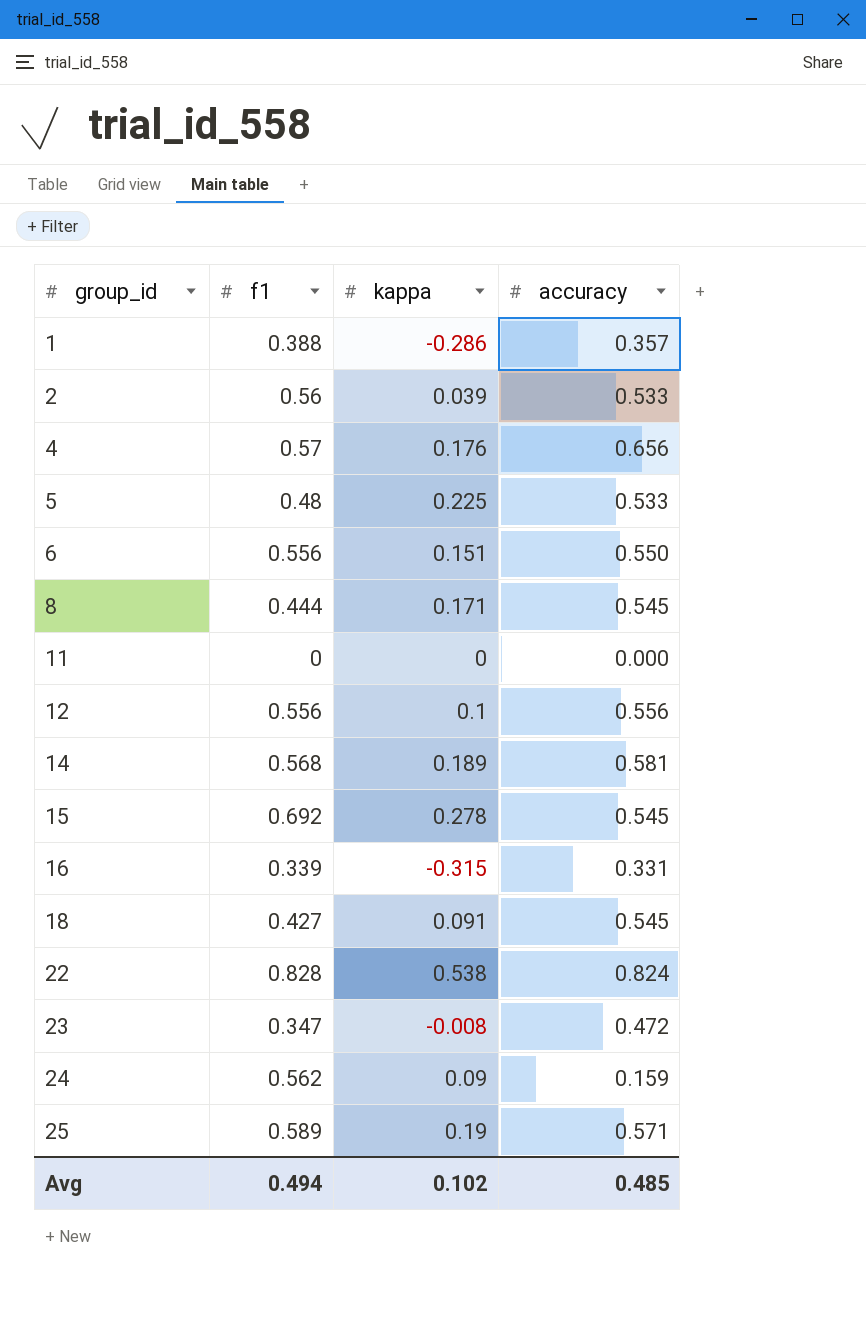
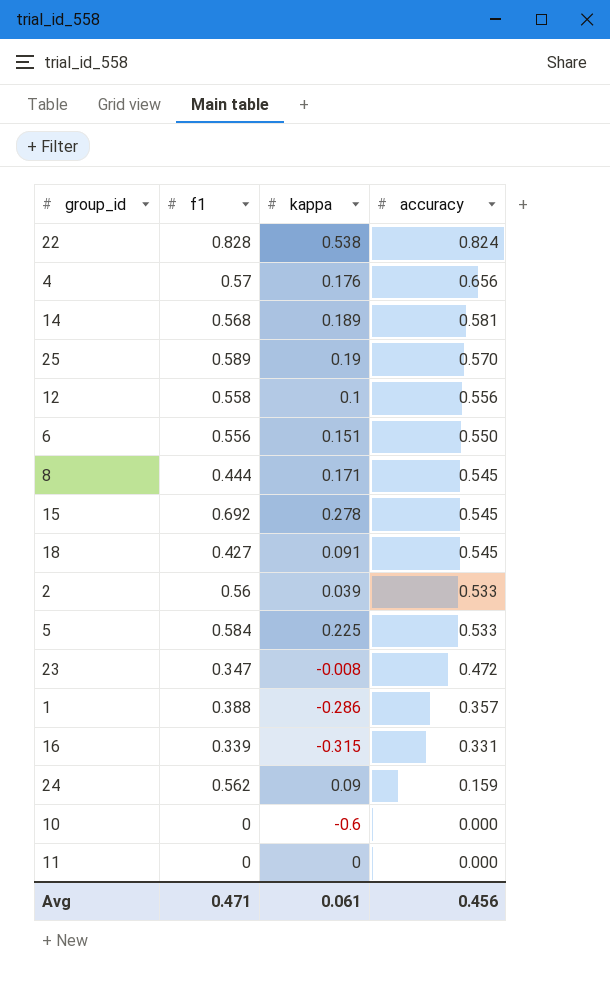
row order: group_id ascending -> accuracy descending
25 | accuracy: 0.571 -> 0.570
12 | f1: 0.556 -> 0.558
5 | f1: 0.48 -> 0.584
row 10: none -> 0 | -0.6 | 0.000
Avg | f1: 0.494 -> 0.471
Avg | kappa: 0.102 -> 0.061
Avg | accuracy: 0.485 -> 0.456

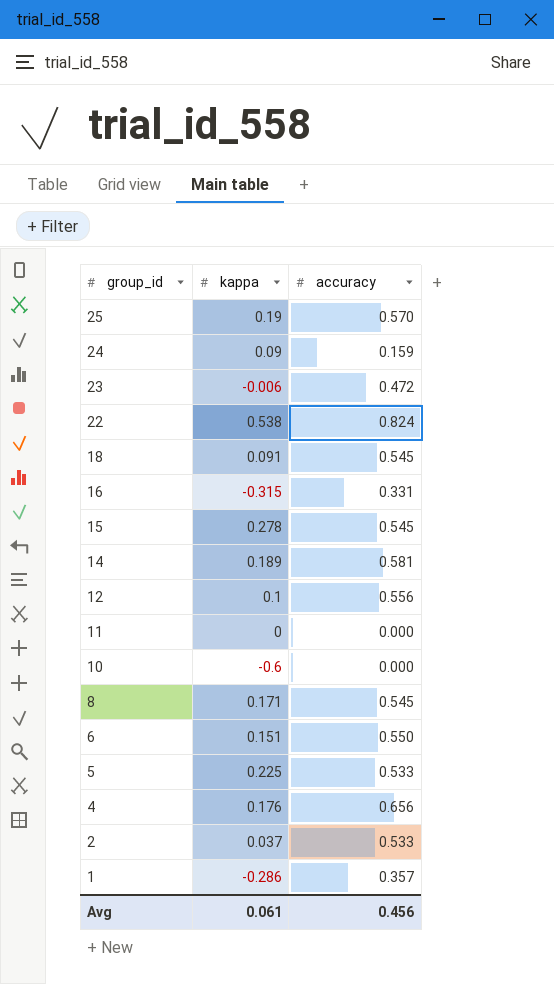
row order: accuracy descending -> group_id descending
column f1 | position: 2 -> none
23 | kappa: -0.008 -> -0.006
2 | kappa: 0.039 -> 0.037

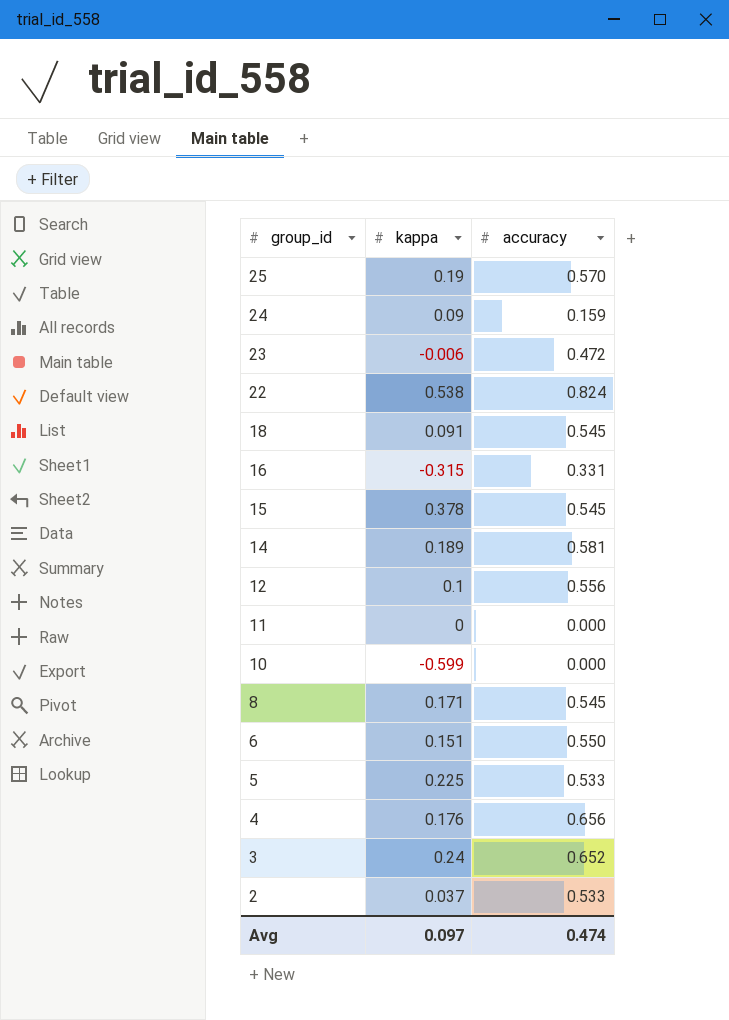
row 1: -0.286 | 0.357 -> none
15 | kappa: 0.278 -> 0.378
10 | kappa: -0.6 -> -0.599
row 3: none -> 0.24 | 0.652
Avg | kappa: 0.061 -> 0.097
Avg | accuracy: 0.456 -> 0.474

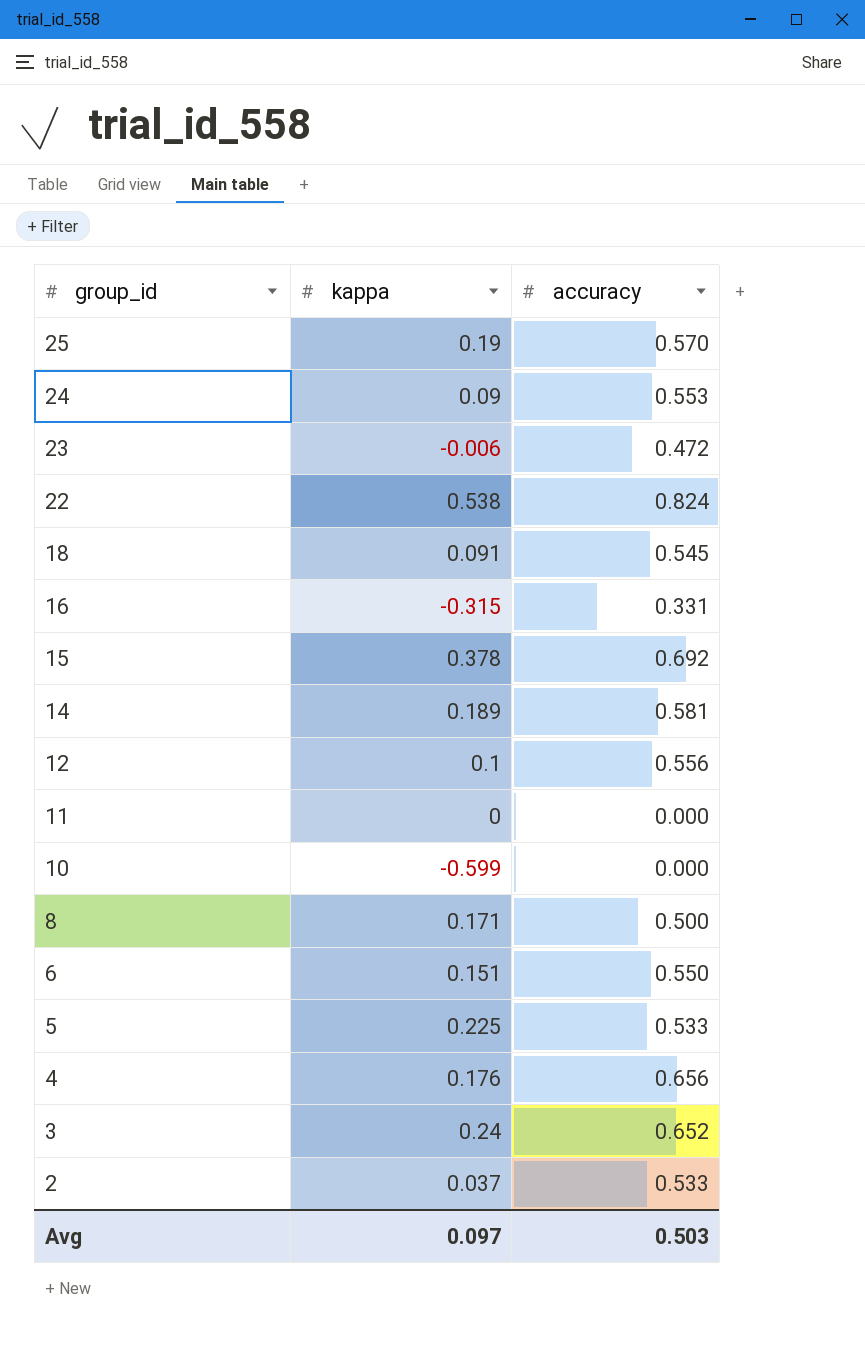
24 | accuracy: 0.159 -> 0.553
15 | accuracy: 0.545 -> 0.692
8 | accuracy: 0.545 -> 0.500
Avg | accuracy: 0.474 -> 0.503

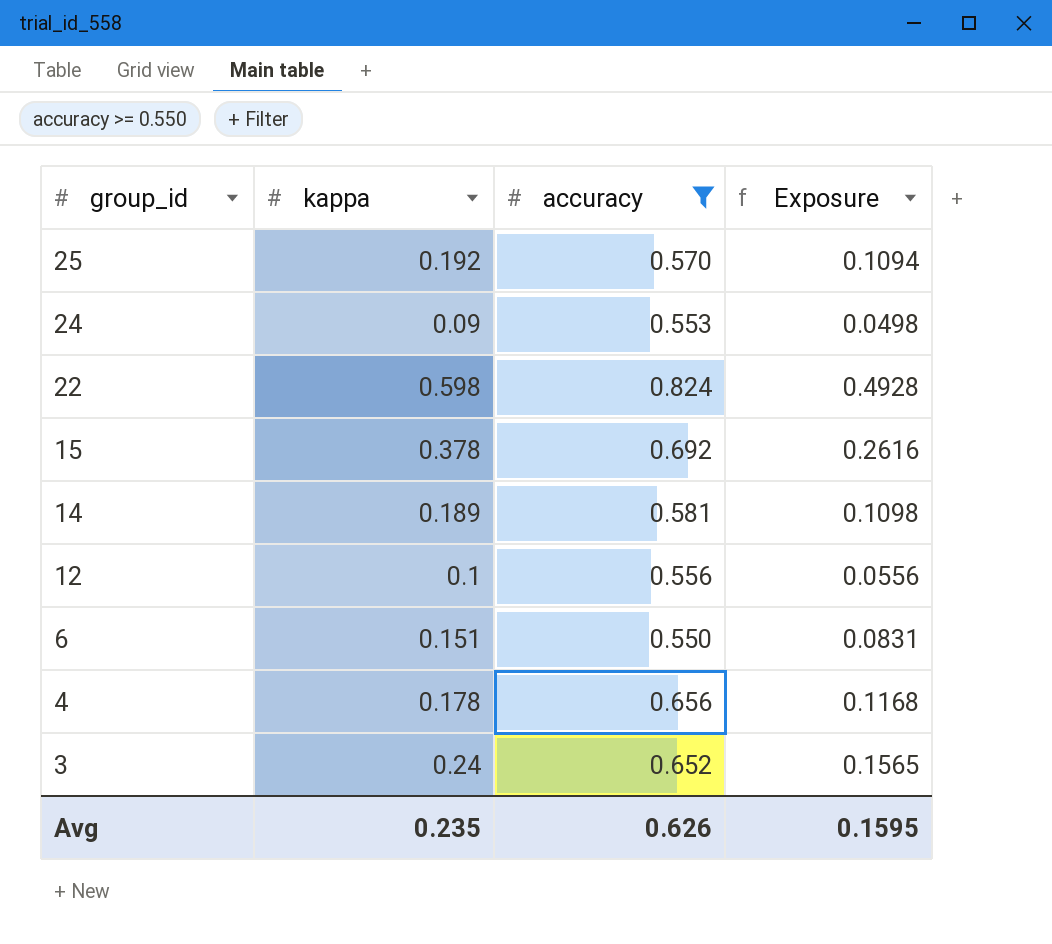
filter: none -> accuracy >= 0.550
column Exposure | formula: none -> [kappa] * [accuracy]
25 | kappa: 0.19 -> 0.192
22 | kappa: 0.538 -> 0.598
4 | kappa: 0.176 -> 0.178
Avg | kappa: 0.097 -> 0.235
Avg | accuracy: 0.503 -> 0.626

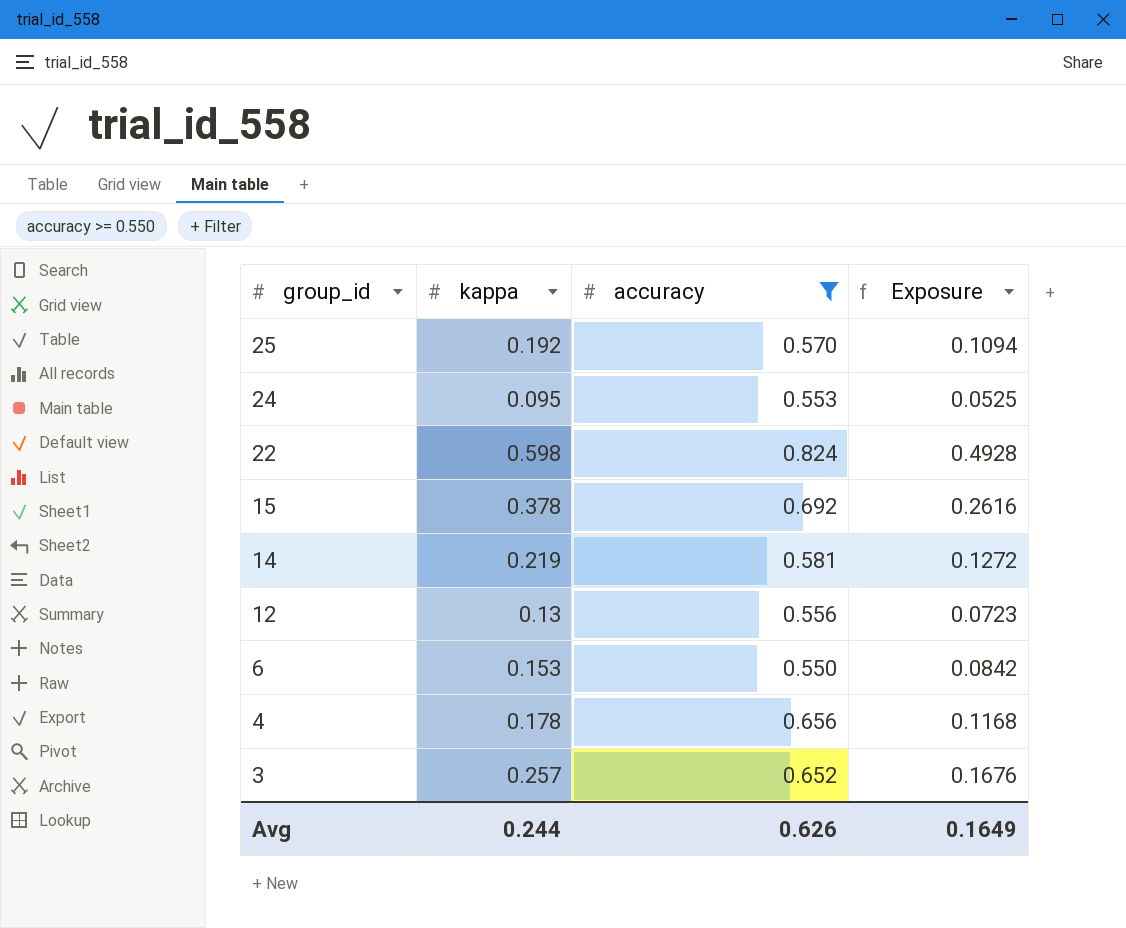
24 | kappa: 0.09 -> 0.095
24 | Exposure: 0.0498 -> 0.0525
14 | kappa: 0.189 -> 0.219
14 | Exposure: 0.1098 -> 0.1272
12 | kappa: 0.1 -> 0.13
12 | Exposure: 0.0556 -> 0.0723
6 | kappa: 0.151 -> 0.153
6 | Exposure: 0.0831 -> 0.0842
3 | kappa: 0.24 -> 0.257
3 | Exposure: 0.1565 -> 0.1676
Avg | kappa: 0.235 -> 0.244
Avg | Exposure: 0.1595 -> 0.1649

